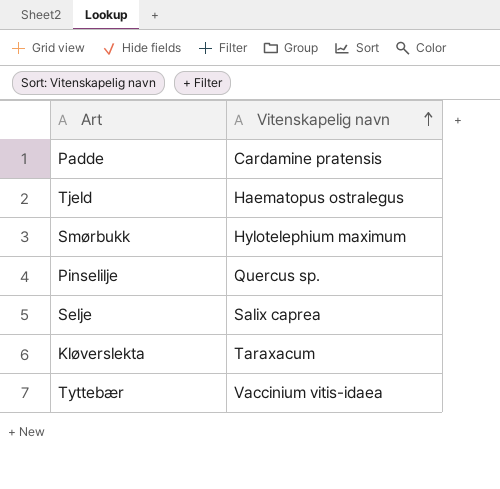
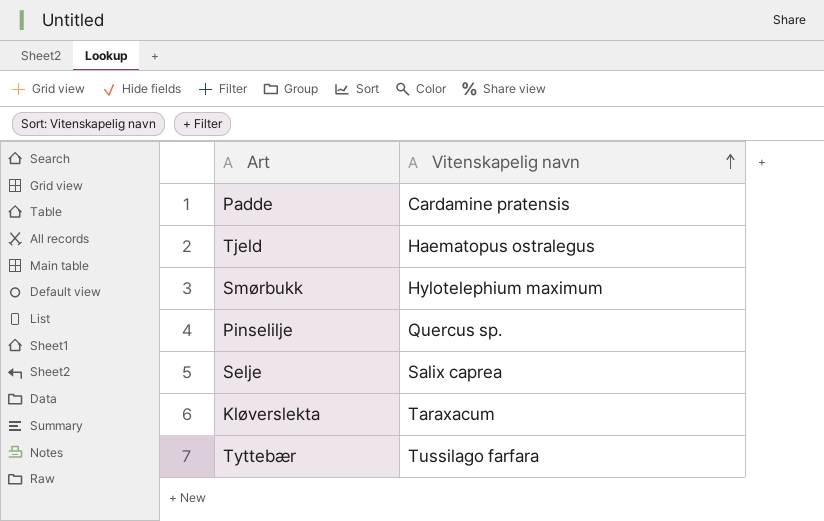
Tyttebær | Vitenskapelig navn: Vaccinium vitis-idaea -> Tussilago farfara

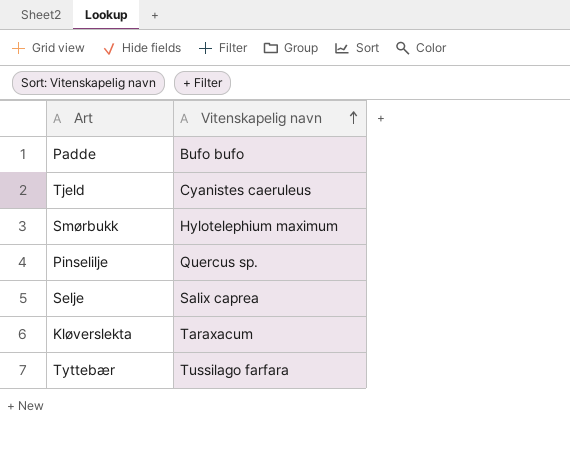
Padde | Vitenskapelig navn: Cardamine pratensis -> Bufo bufo
Tjeld | Vitenskapelig navn: Haematopus ostralegus -> Cyanistes caeruleus

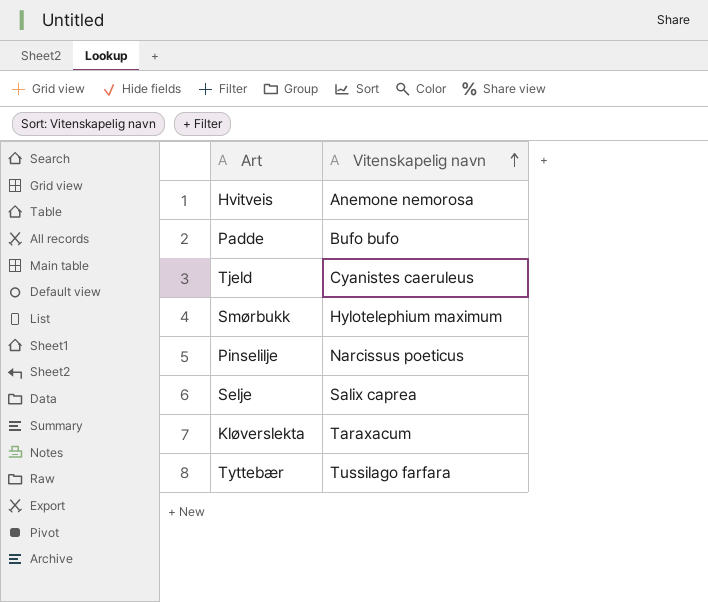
row Hvitveis: none -> Anemone nemorosa
Pinselilje | Vitenskapelig navn: Quercus sp. -> Narcissus poeticus

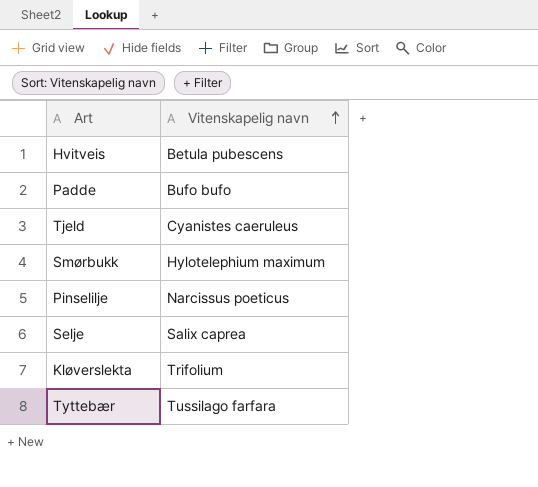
Hvitveis | Vitenskapelig navn: Anemone nemorosa -> Betula pubescens
Kløverslekta | Vitenskapelig navn: Taraxacum -> Trifolium

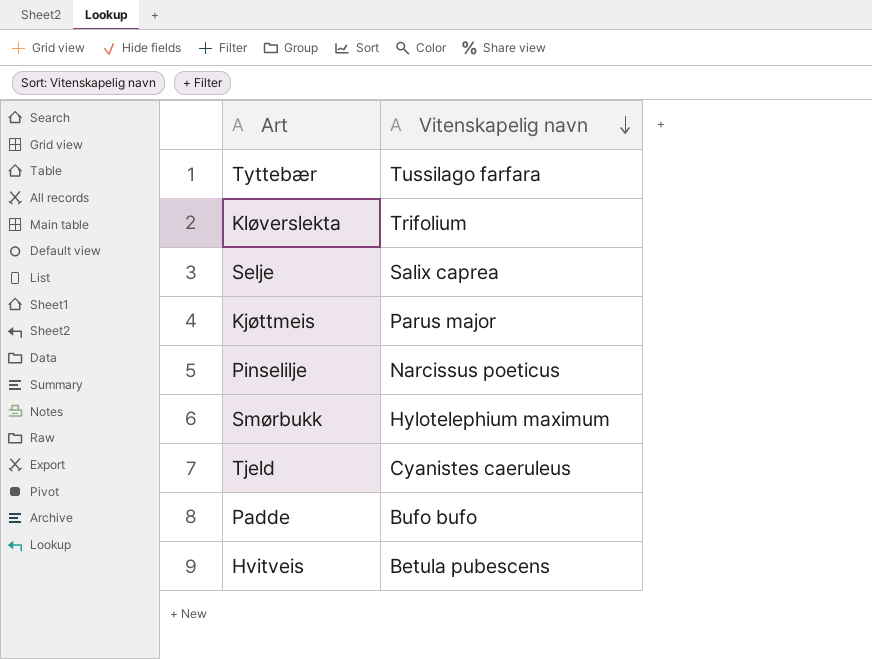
row order: Vitenskapelig navn ascending -> Vitenskapelig navn descending
row Kjøttmeis: none -> Parus major

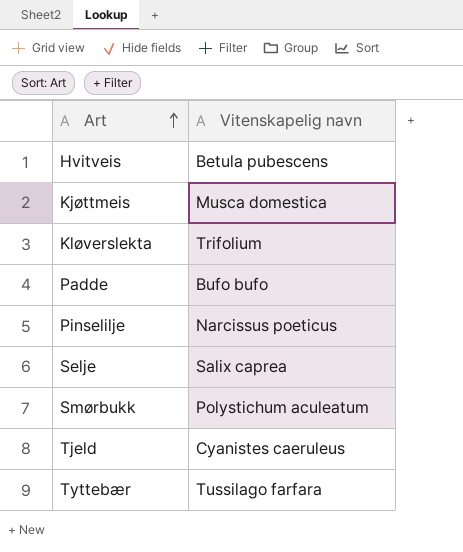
row order: Vitenskapelig navn descending -> Art ascending
Kjøttmeis | Vitenskapelig navn: Parus major -> Musca domestica
Smørbukk | Vitenskapelig navn: Hylotelephium maximum -> Polystichum aculeatum

